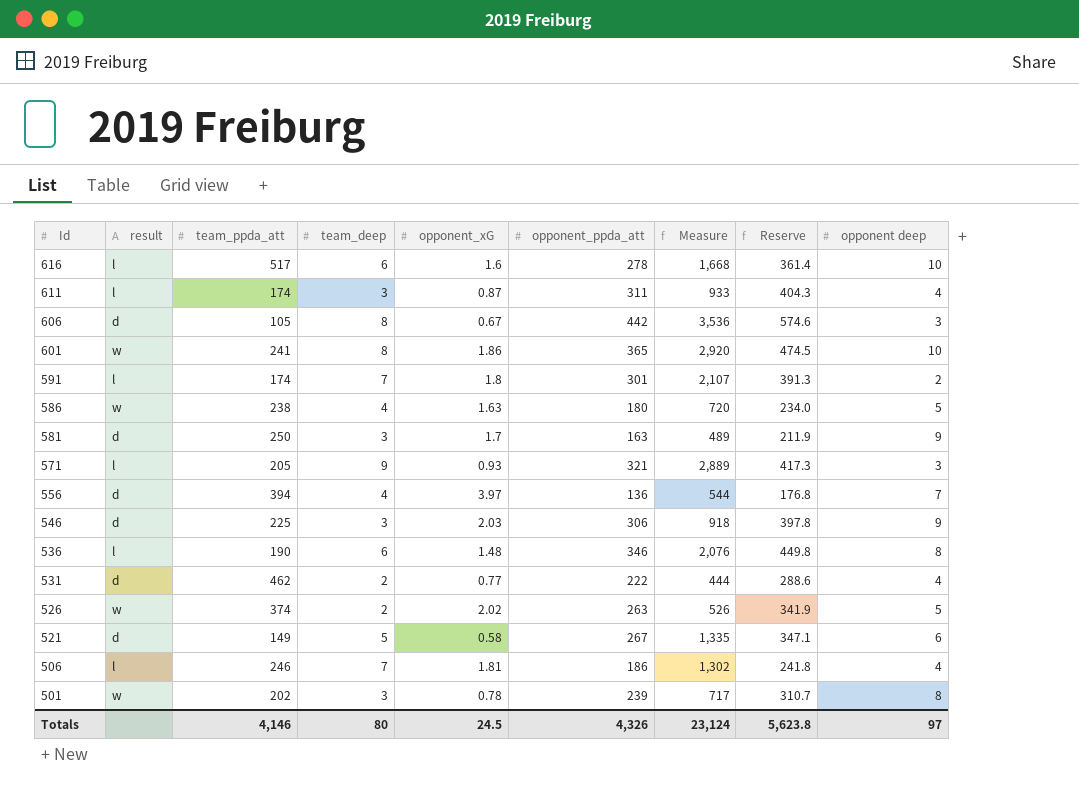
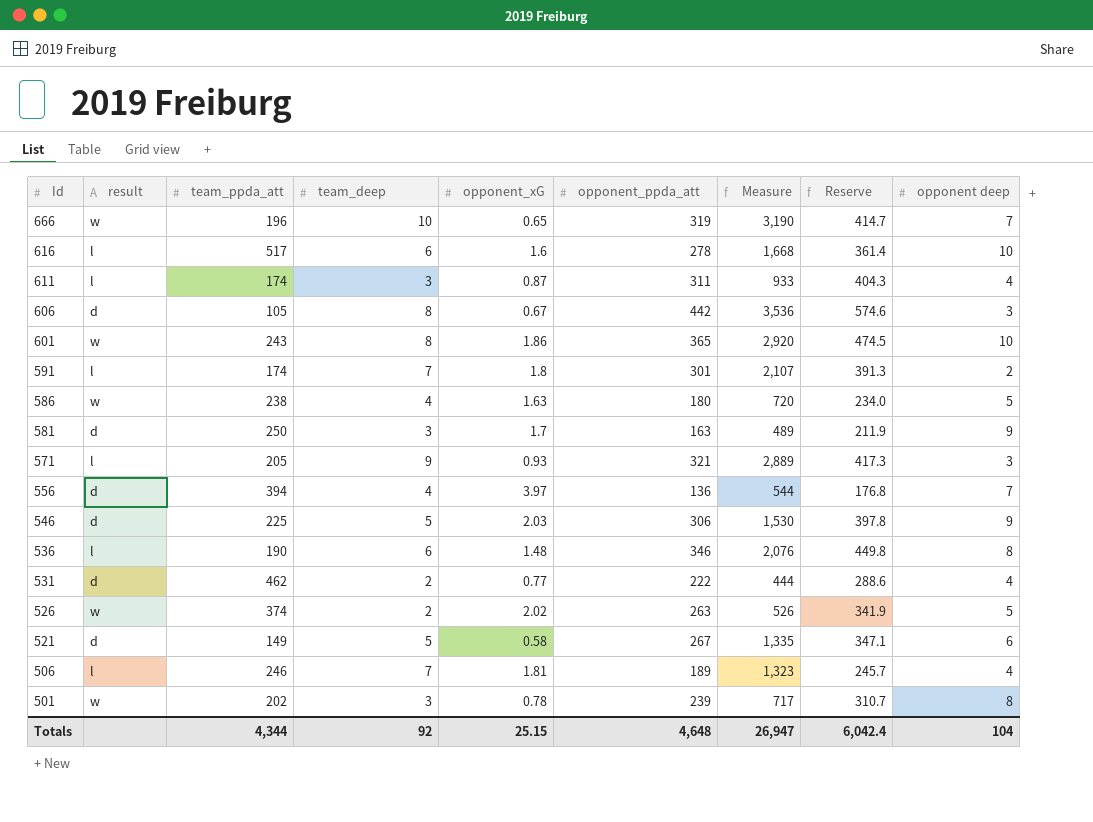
row 666: none -> w | 196 | 10 | 0.65 | 319 | 3,190 | 414.7 | 7
601 | team_ppda_att: 241 -> 243
546 | team_deep: 3 -> 5
546 | Measure: 918 -> 1,530
506 | opponent_ppda_att: 186 -> 189
506 | Measure: 1,302 -> 1,323
506 | Reserve: 241.8 -> 245.7
Totals | team_ppda_att: 4,146 -> 4,344
Totals | team_deep: 80 -> 92
Totals | opponent_xG: 24.5 -> 25.15
Totals | opponent_ppda_att: 4,326 -> 4,648
Totals | Measure: 23,124 -> 26,947
Totals | Reserve: 5,623.8 -> 6,042.4
Totals | opponent deep: 97 -> 104

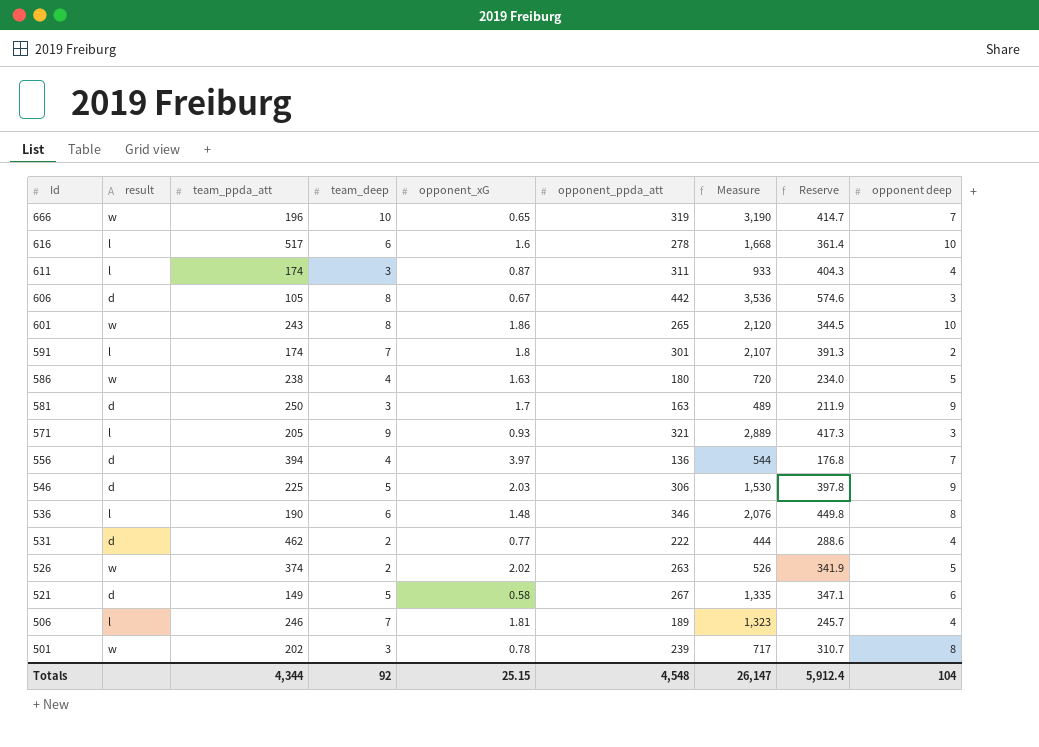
601 | opponent_ppda_att: 365 -> 265
601 | Measure: 2,920 -> 2,120
601 | Reserve: 474.5 -> 344.5
Totals | opponent_ppda_att: 4,648 -> 4,548
Totals | Measure: 26,947 -> 26,147
Totals | Reserve: 6,042.4 -> 5,912.4

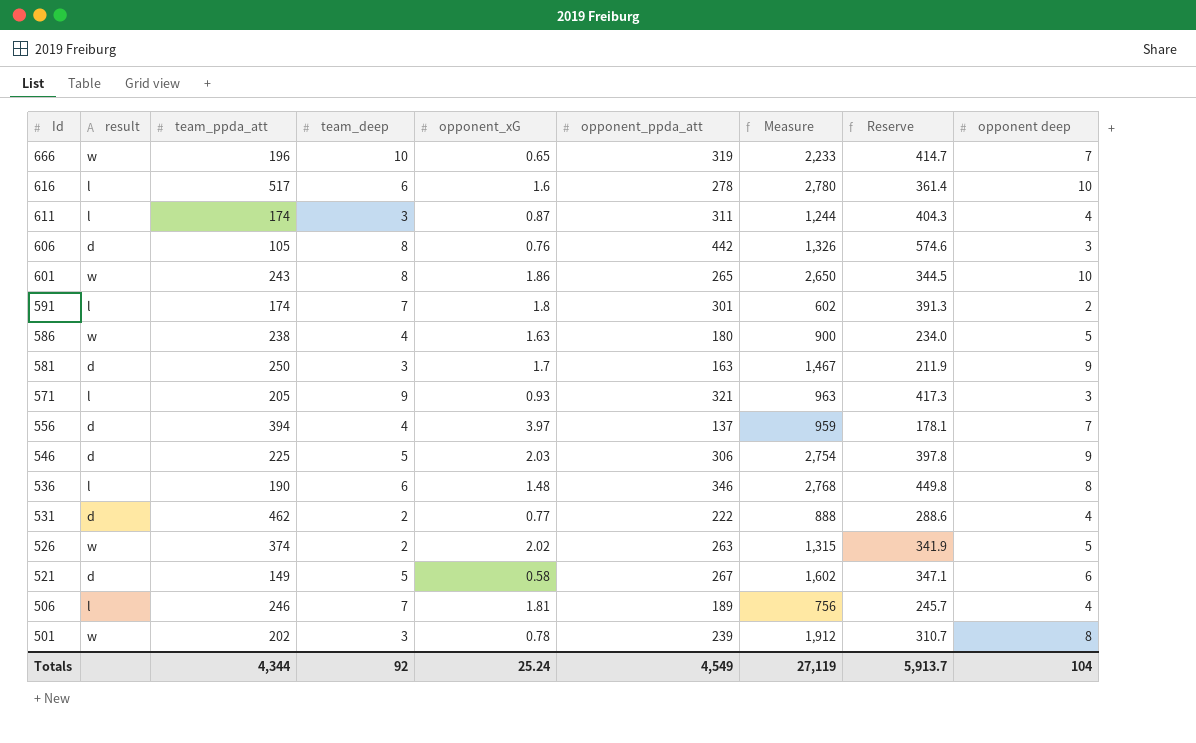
column Measure | formula: [team_deep] * [opponent_ppda_att] -> [opponent_ppda_att] * [opponent deep]
606 | opponent_xG: 0.67 -> 0.76
556 | opponent_ppda_att: 136 -> 137
556 | Reserve: 176.8 -> 178.1
Totals | opponent_xG: 25.15 -> 25.24
Totals | opponent_ppda_att: 4,548 -> 4,549
Totals | Measure: 26,147 -> 27,119
Totals | Reserve: 5,912.4 -> 5,913.7

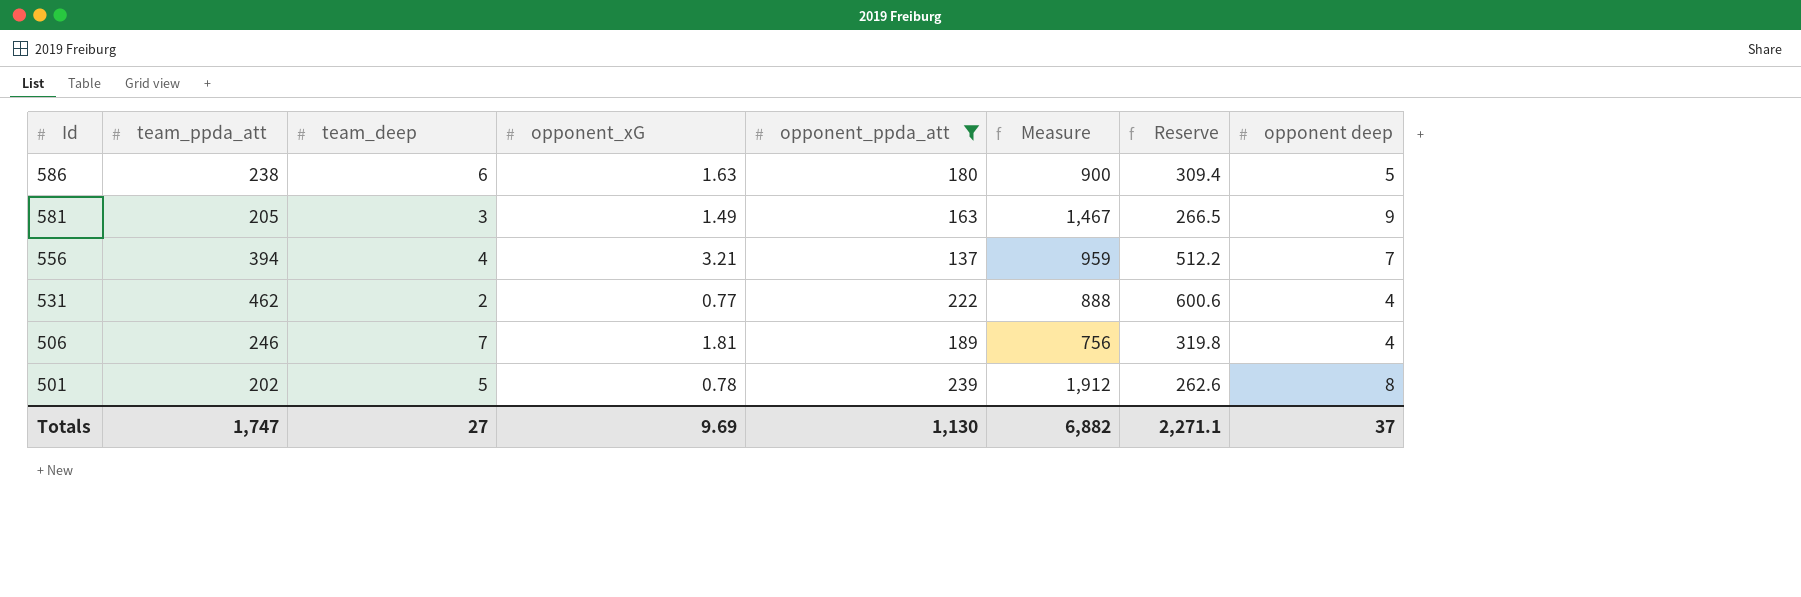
filter: none -> opponent_ppda_att <= 239
column result | position: 2 -> none
column Reserve | formula: [opponent_ppda_att] * 1.3 -> [team_ppda_att] * 1.3
586 | team_deep: 4 -> 6
581 | team_ppda_att: 250 -> 205
581 | opponent_xG: 1.7 -> 1.49
556 | opponent_xG: 3.97 -> 3.21
501 | team_deep: 3 -> 5
Totals | team_ppda_att: 4,344 -> 1,747
Totals | team_deep: 92 -> 27
Totals | opponent_xG: 25.24 -> 9.69
Totals | opponent_ppda_att: 4,549 -> 1,130
Totals | Measure: 27,119 -> 6,882
Totals | Reserve: 5,913.7 -> 2,271.1
Totals | opponent deep: 104 -> 37

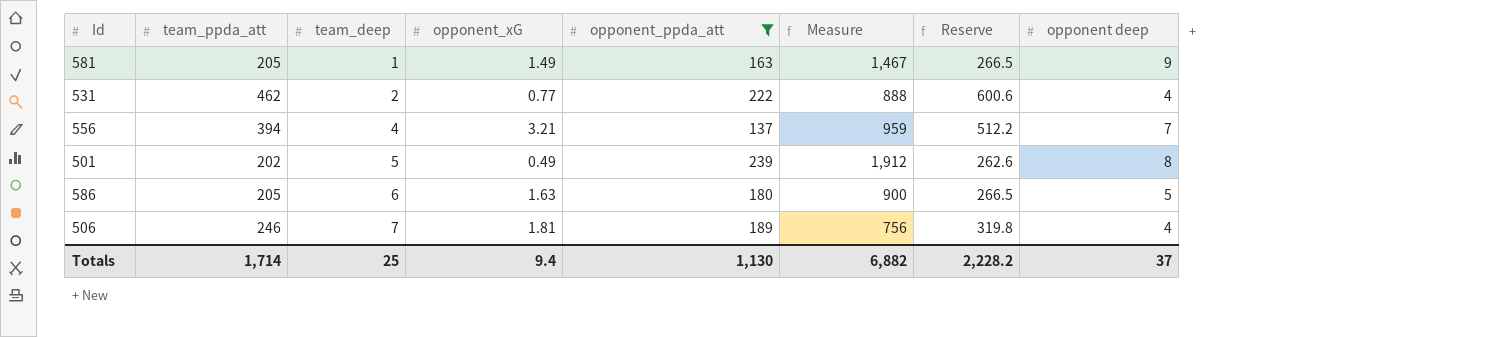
row order: Id descending -> team_deep ascending
581 | team_deep: 3 -> 1
501 | opponent_xG: 0.78 -> 0.49
586 | team_ppda_att: 238 -> 205
586 | Reserve: 309.4 -> 266.5
Totals | team_ppda_att: 1,747 -> 1,714
Totals | team_deep: 27 -> 25
Totals | opponent_xG: 9.69 -> 9.4
Totals | Reserve: 2,271.1 -> 2,228.2

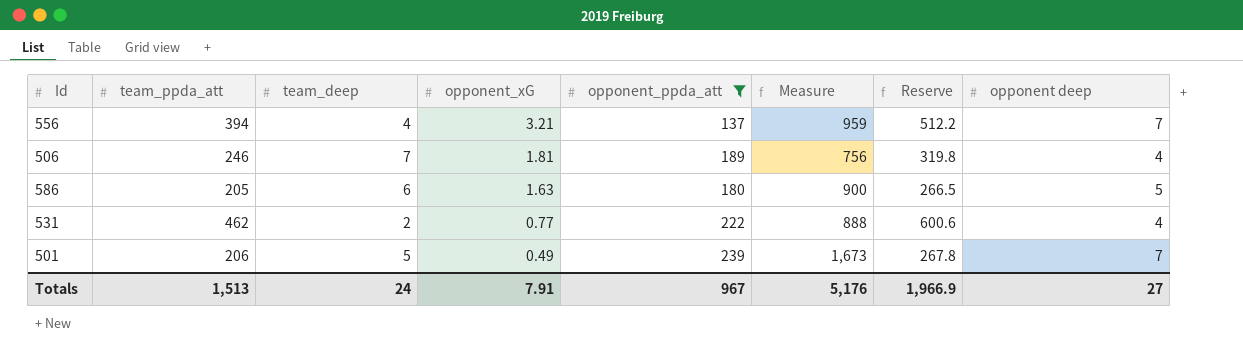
row order: team_deep ascending -> opponent_xG descending
row 581: 205 | 1 | 1.49 | 163 | 1,467 | 266.5 | 9 -> none
501 | team_ppda_att: 202 -> 206
501 | Measure: 1,912 -> 1,673
501 | Reserve: 262.6 -> 267.8
501 | opponent deep: 8 -> 7
Totals | team_ppda_att: 1,714 -> 1,513
Totals | team_deep: 25 -> 24
Totals | opponent_xG: 9.4 -> 7.91
Totals | opponent_ppda_att: 1,130 -> 967
Totals | Measure: 6,882 -> 5,176
Totals | Reserve: 2,228.2 -> 1,966.9
Totals | opponent deep: 37 -> 27

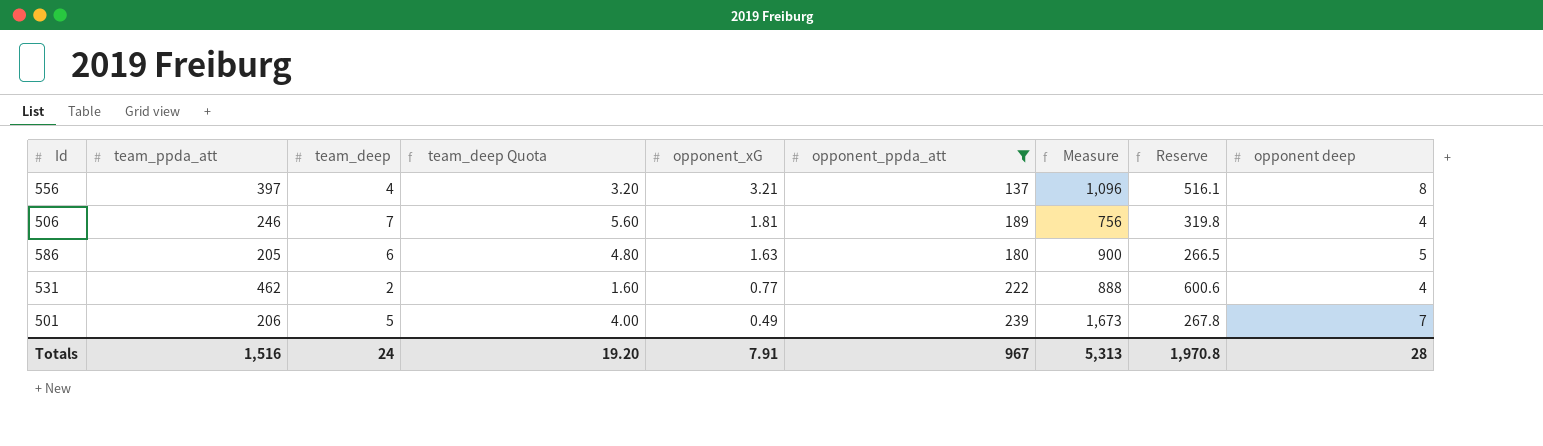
column team_deep Quota | formula: none -> [team_deep] * 0.8
556 | team_ppda_att: 394 -> 397
556 | Measure: 959 -> 1,096
556 | Reserve: 512.2 -> 516.1
556 | opponent deep: 7 -> 8
Totals | team_ppda_att: 1,513 -> 1,516
Totals | Measure: 5,176 -> 5,313
Totals | Reserve: 1,966.9 -> 1,970.8
Totals | opponent deep: 27 -> 28

